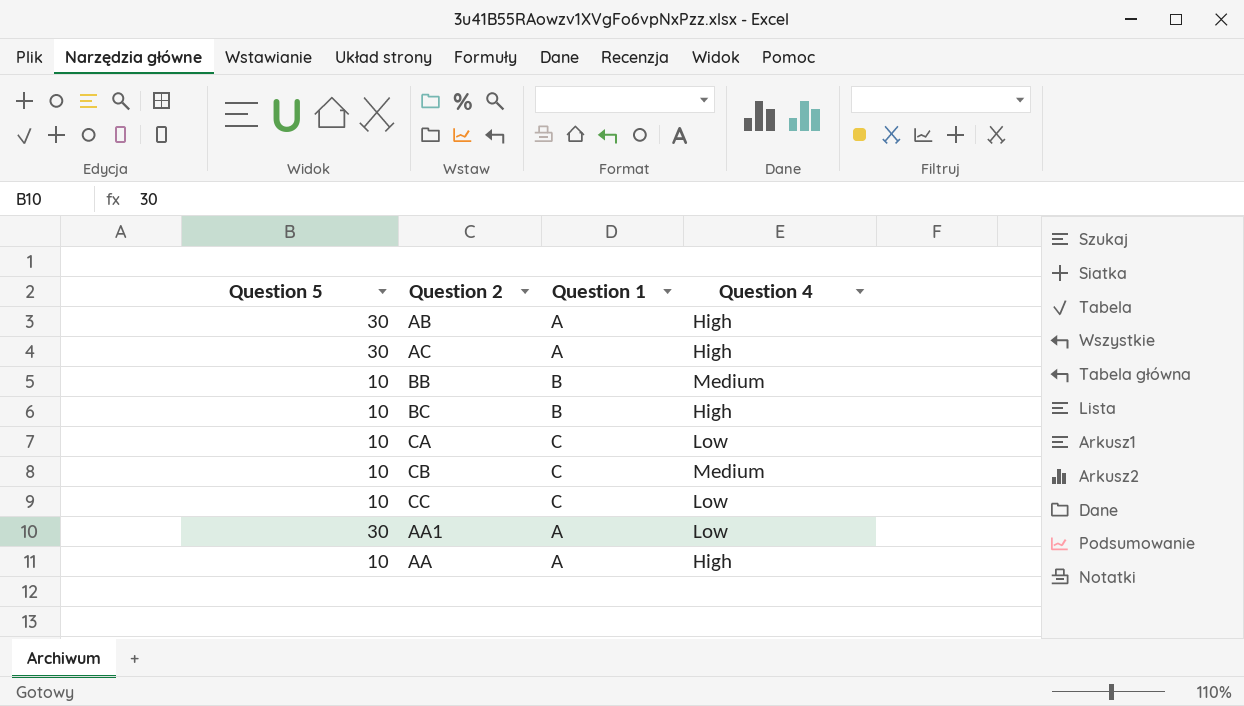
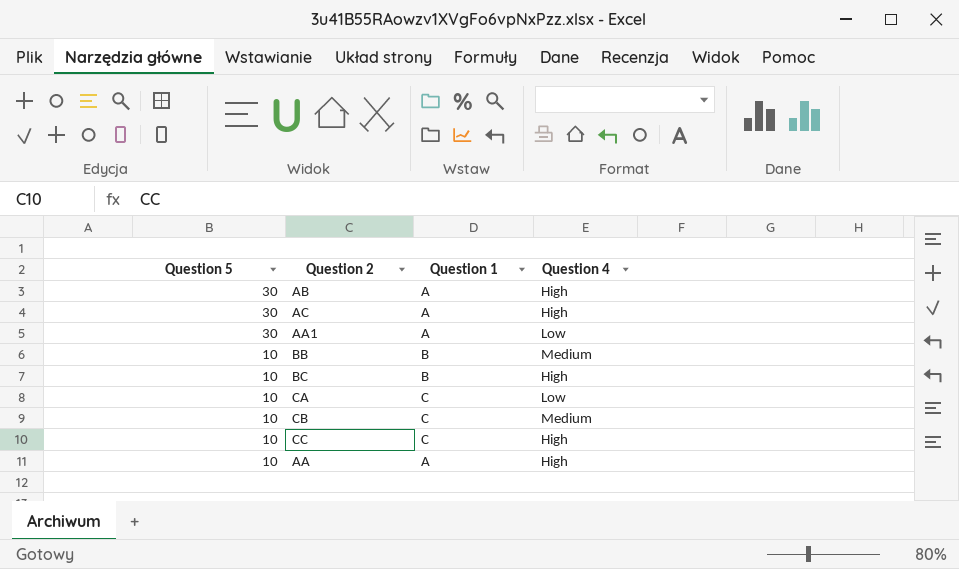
row order: none -> Question 5 descending
CC | Question 4: Low -> High

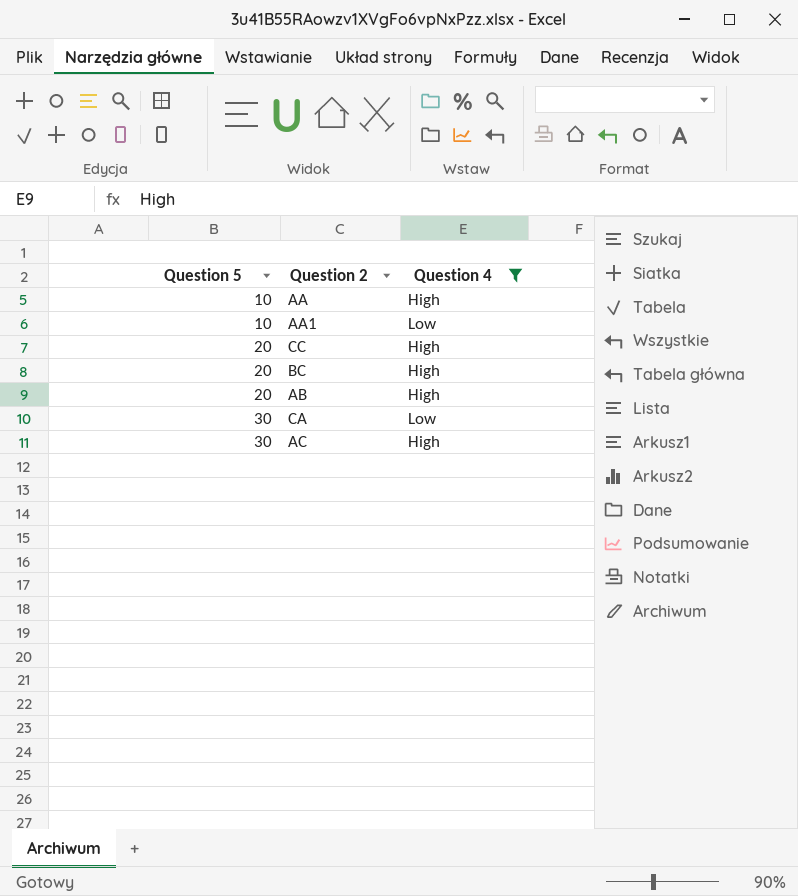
filter: none -> Question 4 != Medium
row order: Question 5 descending -> Question 5 ascending
column Question 1 | position: 3 -> none
AA1 | Question 5: 30 -> 10
CC | Question 5: 10 -> 20
BC | Question 5: 10 -> 20
AB | Question 5: 30 -> 20
CA | Question 5: 10 -> 30

